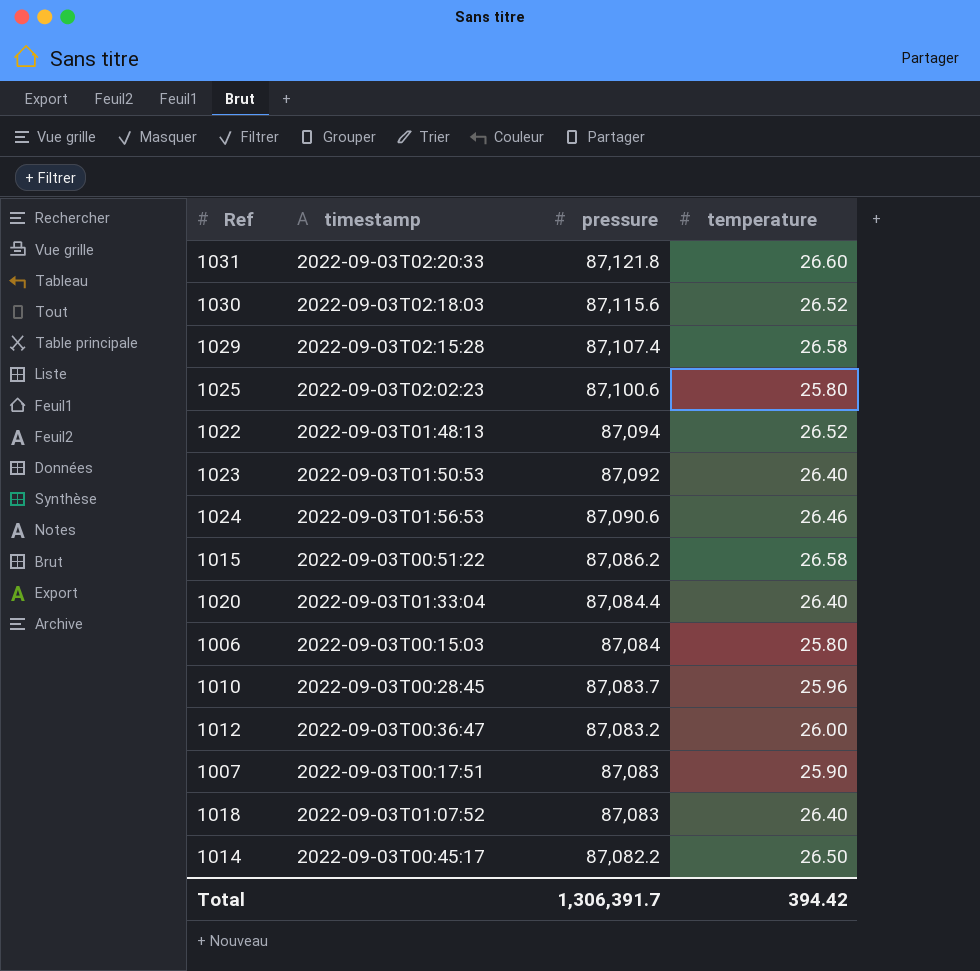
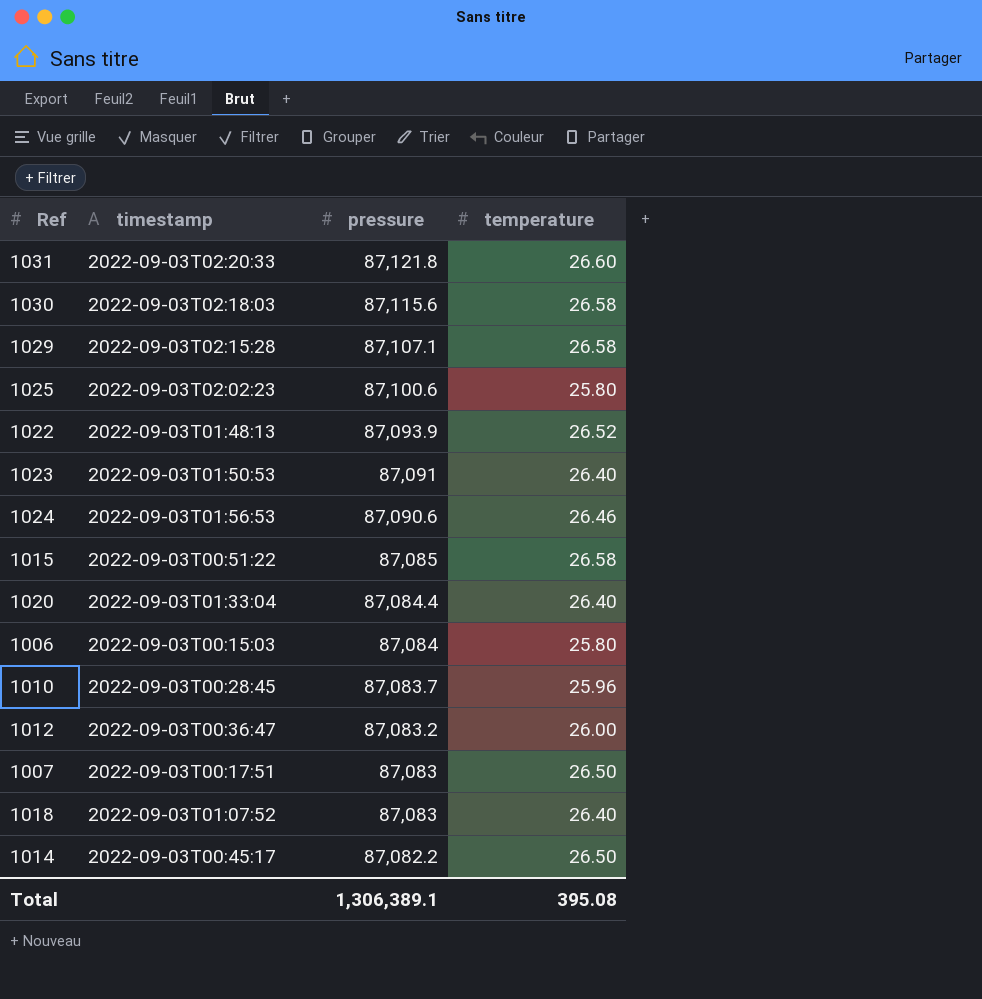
1030 | temperature: 26.52 -> 26.58
1029 | pressure: 87,107.4 -> 87,107.1
1022 | pressure: 87,094 -> 87,093.9
1023 | pressure: 87,092 -> 87,091
1015 | pressure: 87,086.2 -> 87,085
1007 | temperature: 25.90 -> 26.50
Total | pressure: 1,306,391.7 -> 1,306,389.1
Total | temperature: 394.42 -> 395.08

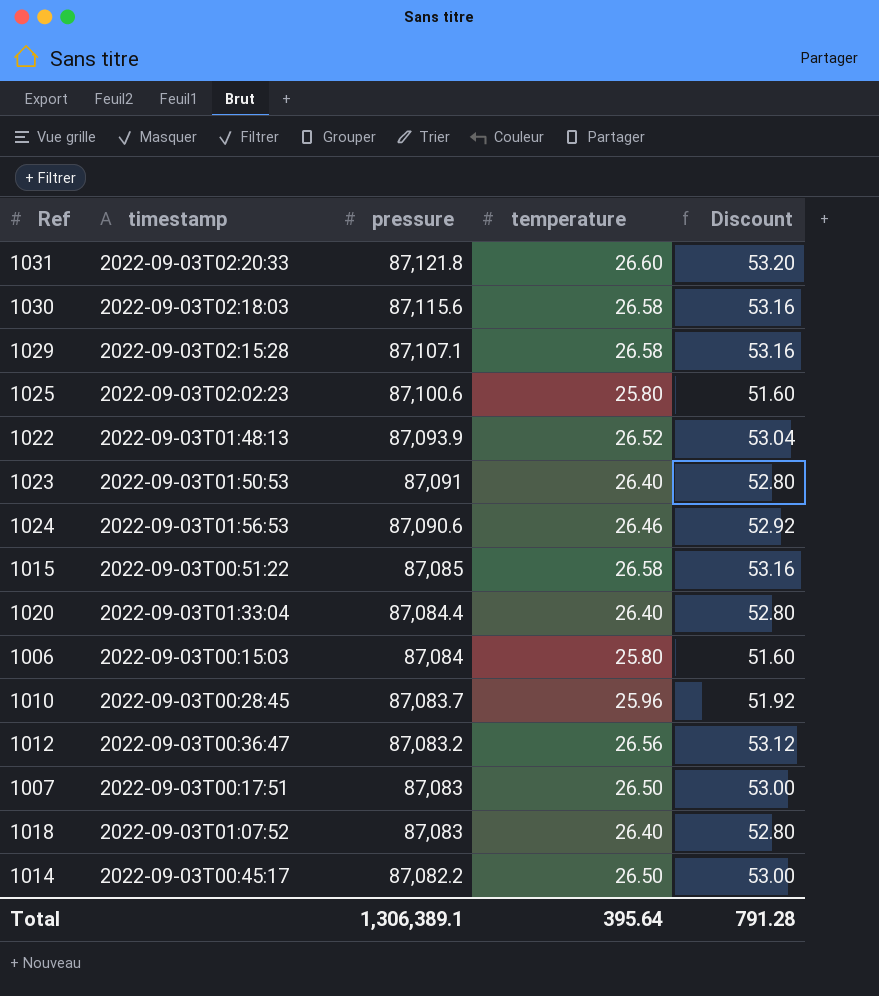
column Discount | formula: none -> [temperature] * 2
1012 | temperature: 26.00 -> 26.56
Total | temperature: 395.08 -> 395.64

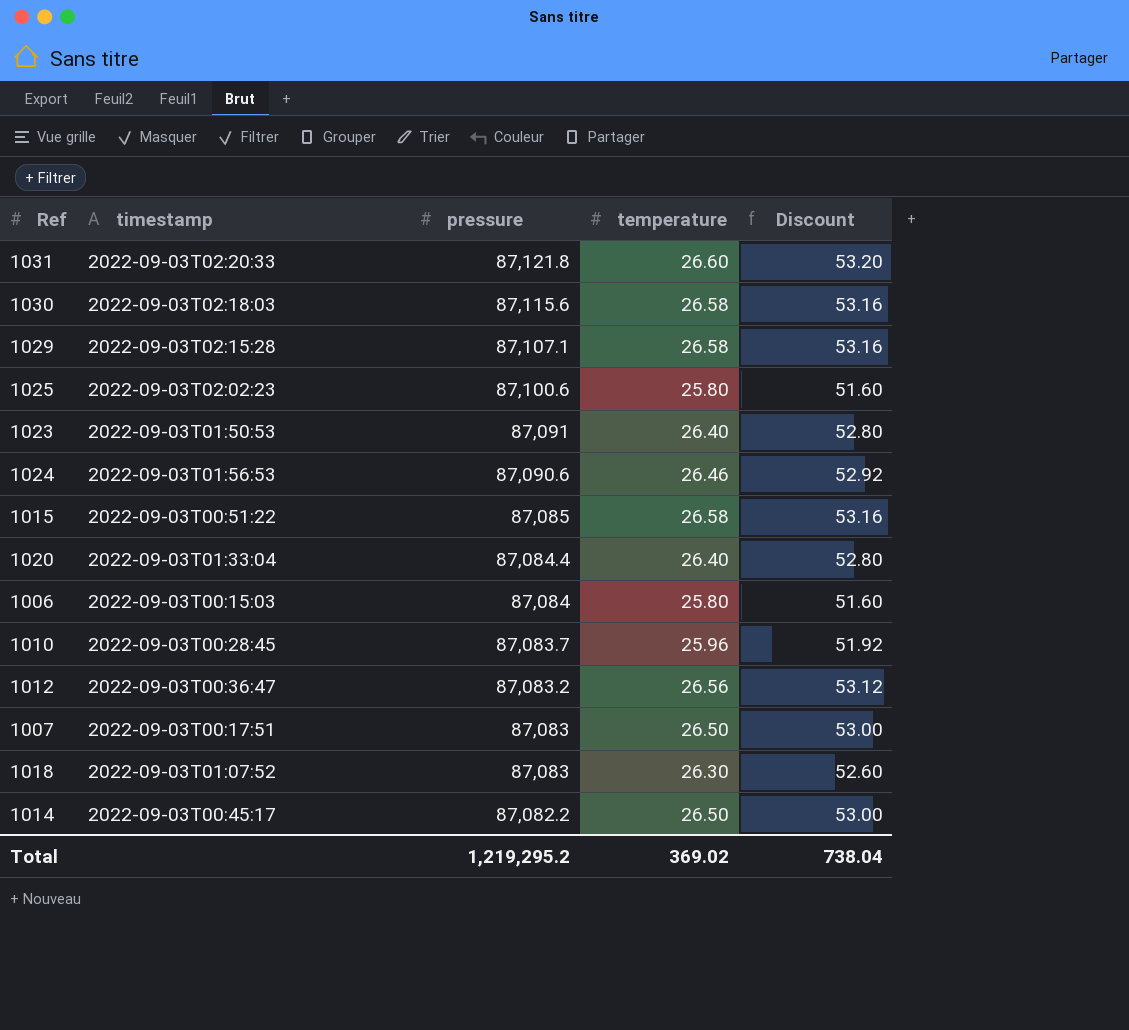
row 1022: 2022-09-03T01:48:13 | 87,093.9 | 26.52 | 53.04 -> none
1018 | temperature: 26.40 -> 26.30
1018 | Discount: 52.80 -> 52.60
Total | pressure: 1,306,389.1 -> 1,219,295.2
Total | temperature: 395.64 -> 369.02
Total | Discount: 791.28 -> 738.04

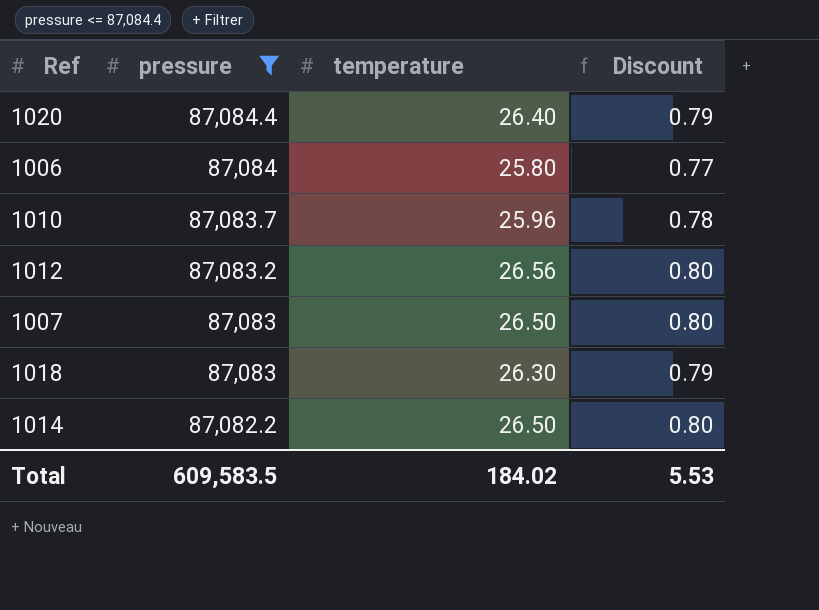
filter: none -> pressure <= 87,084.4
column timestamp | position: 2 -> none
column Discount | formula: [temperature] * 2 -> [temperature] * 0.03
Total | pressure: 1,219,295.2 -> 609,583.5
Total | temperature: 369.02 -> 184.02
Total | Discount: 738.04 -> 5.53

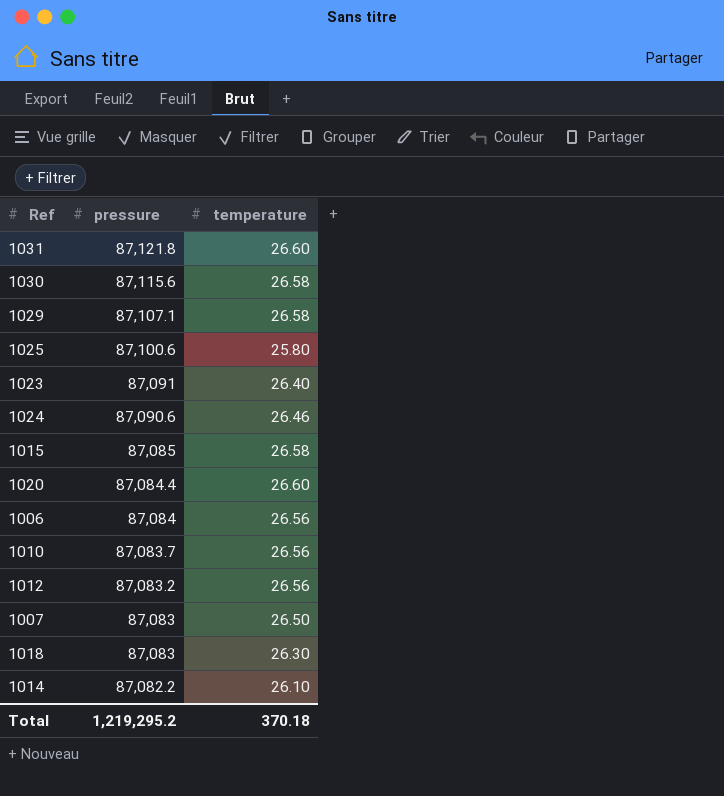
filter: pressure <= 87,084.4 -> none
column Discount | formula: [temperature] * 0.03 -> none
1020 | temperature: 26.40 -> 26.60
1006 | temperature: 25.80 -> 26.56
1010 | temperature: 25.96 -> 26.56
1014 | temperature: 26.50 -> 26.10
Total | pressure: 609,583.5 -> 1,219,295.2
Total | temperature: 184.02 -> 370.18

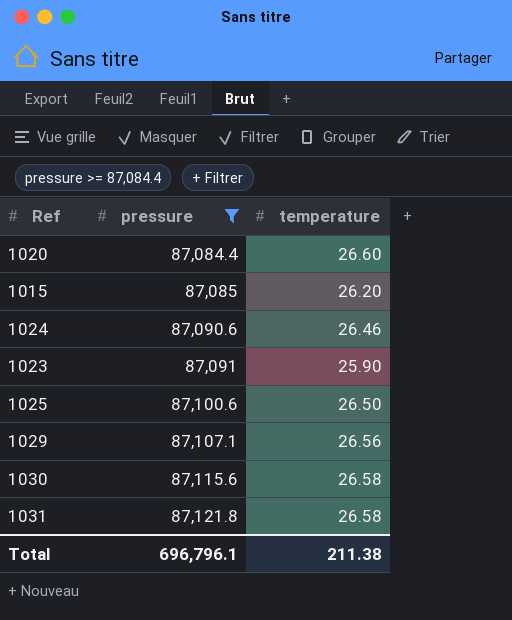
filter: none -> pressure >= 87,084.4
row order: pressure descending -> pressure ascending
1015 | temperature: 26.58 -> 26.20
1023 | temperature: 26.40 -> 25.90
1025 | temperature: 25.80 -> 26.50
1029 | temperature: 26.58 -> 26.56
1031 | temperature: 26.60 -> 26.58
Total | pressure: 1,219,295.2 -> 696,796.1
Total | temperature: 370.18 -> 211.38

